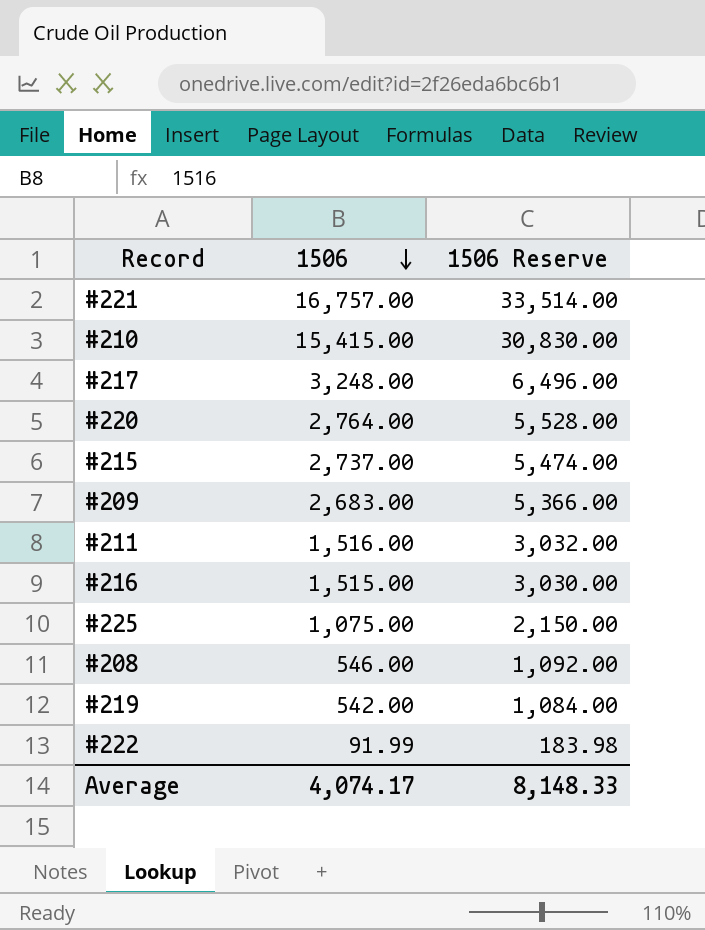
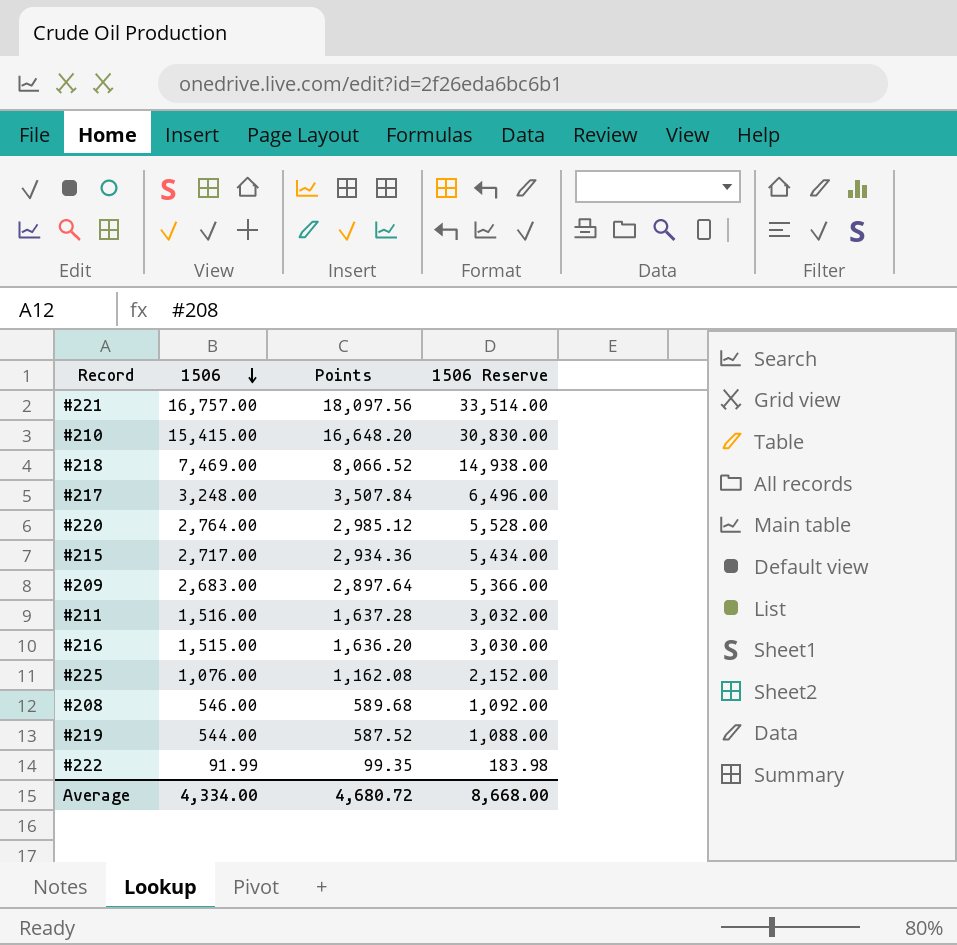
column Points | formula: none -> [1506] * 1.08
row #218: none -> 7,469.00 | 8,066.52 | 14,938.00
#215 | 1506: 2,737.00 -> 2,717.00
#215 | 1506 Reserve: 5,474.00 -> 5,434.00
#225 | 1506: 1,075.00 -> 1,076.00
#225 | 1506 Reserve: 2,150.00 -> 2,152.00
#219 | 1506: 542.00 -> 544.00
#219 | 1506 Reserve: 1,084.00 -> 1,088.00
Average | 1506: 4,074.17 -> 4,334.00
Average | 1506 Reserve: 8,148.33 -> 8,668.00

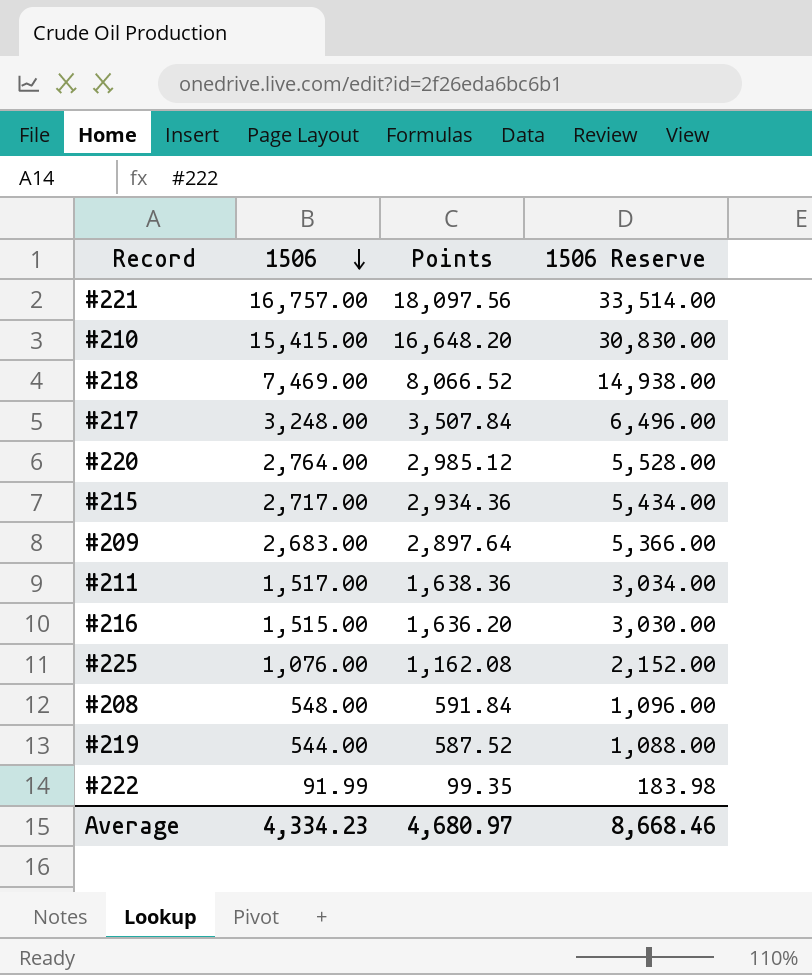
#211 | 1506: 1,516.00 -> 1,517.00
#211 | Points: 1,637.28 -> 1,638.36
#211 | 1506 Reserve: 3,032.00 -> 3,034.00
#208 | 1506: 546.00 -> 548.00
#208 | Points: 589.68 -> 591.84
#208 | 1506 Reserve: 1,092.00 -> 1,096.00
Average | 1506: 4,334.00 -> 4,334.23
Average | Points: 4,680.72 -> 4,680.97
Average | 1506 Reserve: 8,668.00 -> 8,668.46

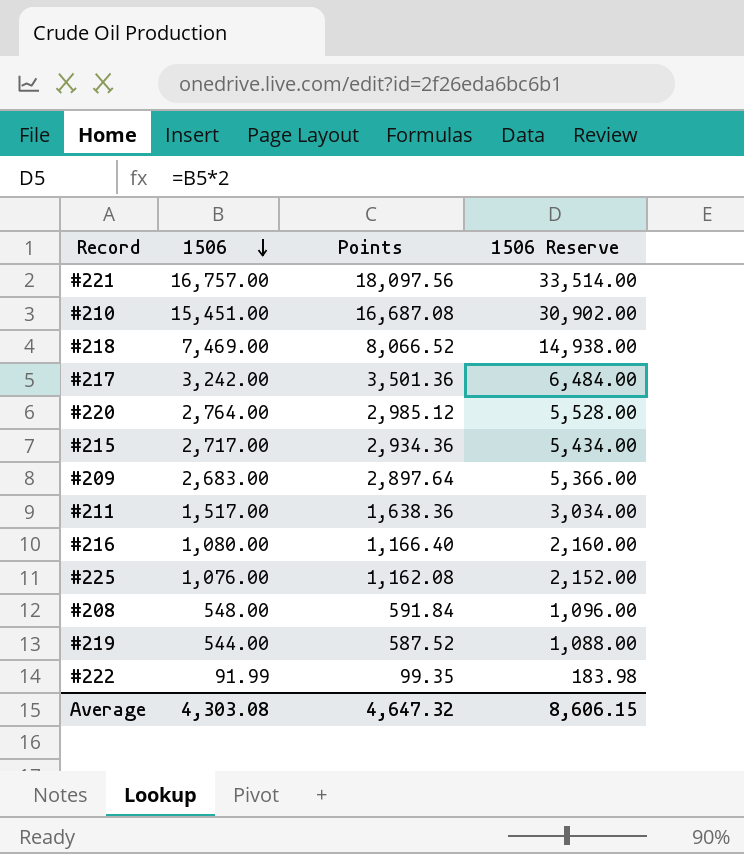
#210 | 1506: 15,415.00 -> 15,451.00
#210 | Points: 16,648.20 -> 16,687.08
#210 | 1506 Reserve: 30,830.00 -> 30,902.00
#217 | 1506: 3,248.00 -> 3,242.00
#217 | Points: 3,507.84 -> 3,501.36
#217 | 1506 Reserve: 6,496.00 -> 6,484.00
#216 | 1506: 1,515.00 -> 1,080.00
#216 | Points: 1,636.20 -> 1,166.40
#216 | 1506 Reserve: 3,030.00 -> 2,160.00
Average | 1506: 4,334.23 -> 4,303.08
Average | Points: 4,680.97 -> 4,647.32
Average | 1506 Reserve: 8,668.46 -> 8,606.15

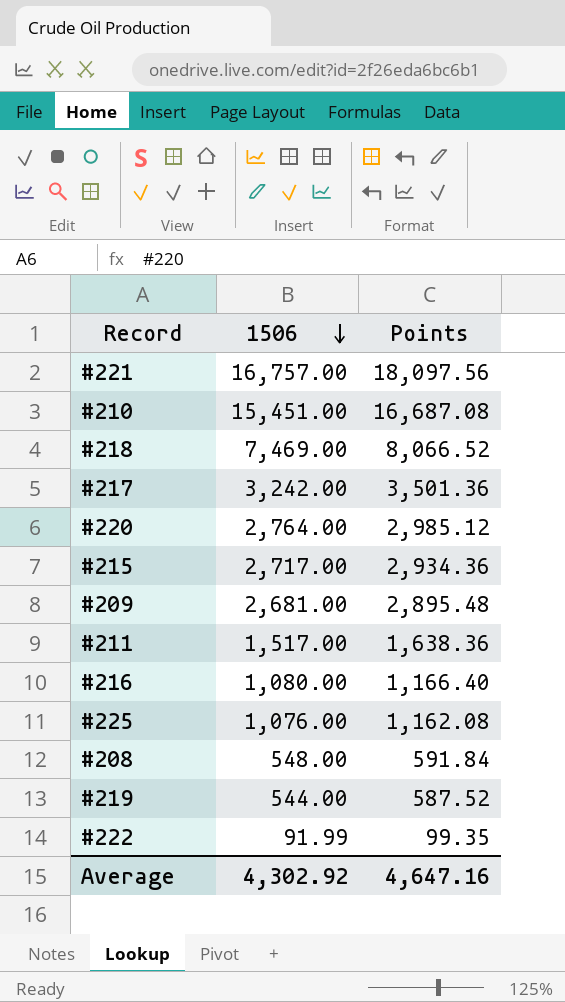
column 1506 Reserve | formula: [1506] * 2 -> none
#209 | 1506: 2,683.00 -> 2,681.00
#209 | Points: 2,897.64 -> 2,895.48
Average | 1506: 4,303.08 -> 4,302.92
Average | Points: 4,647.32 -> 4,647.16

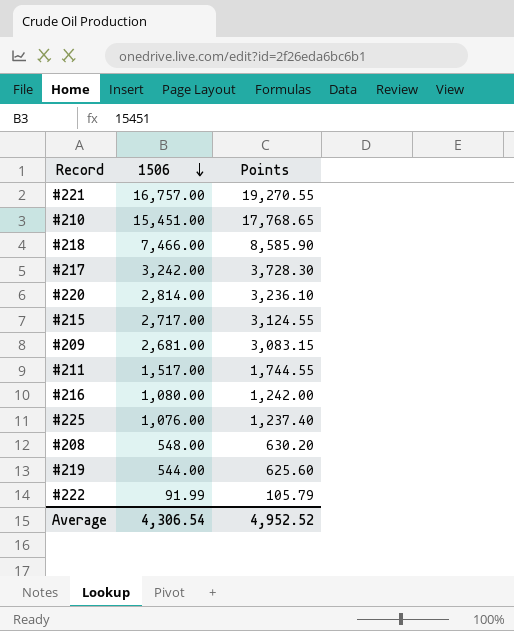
column Points | formula: [1506] * 1.08 -> [1506] * 1.15
#218 | 1506: 7,469.00 -> 7,466.00
#220 | 1506: 2,764.00 -> 2,814.00
Average | 1506: 4,302.92 -> 4,306.54
Average | Points: 4,647.16 -> 4,952.52

